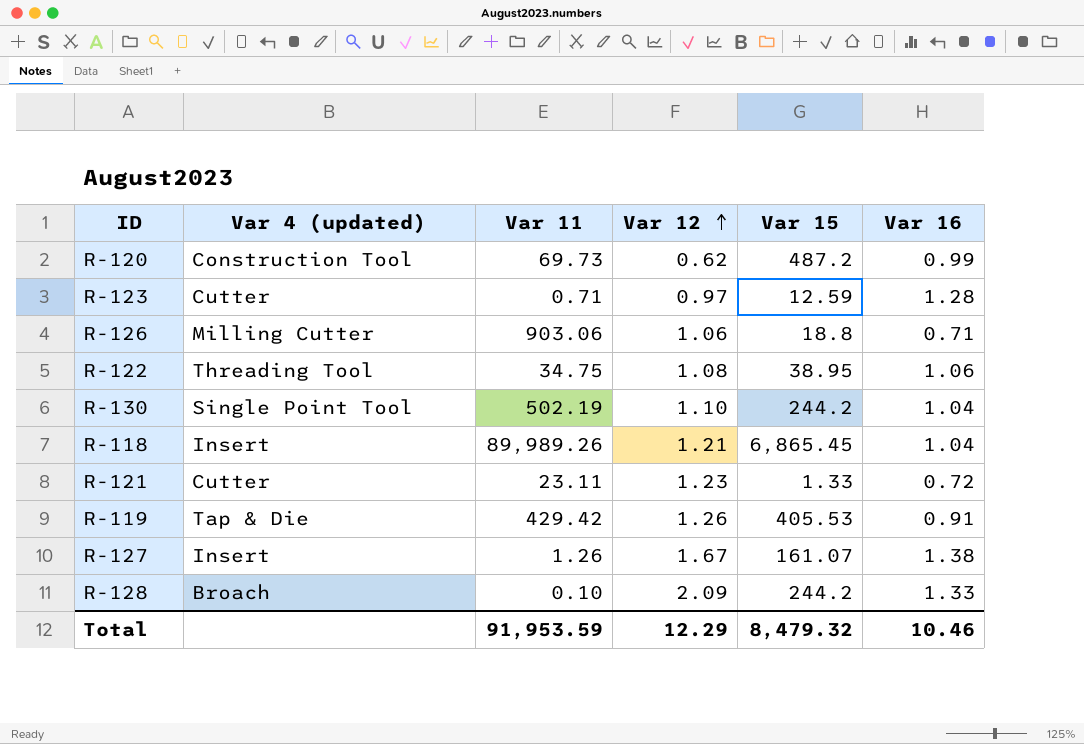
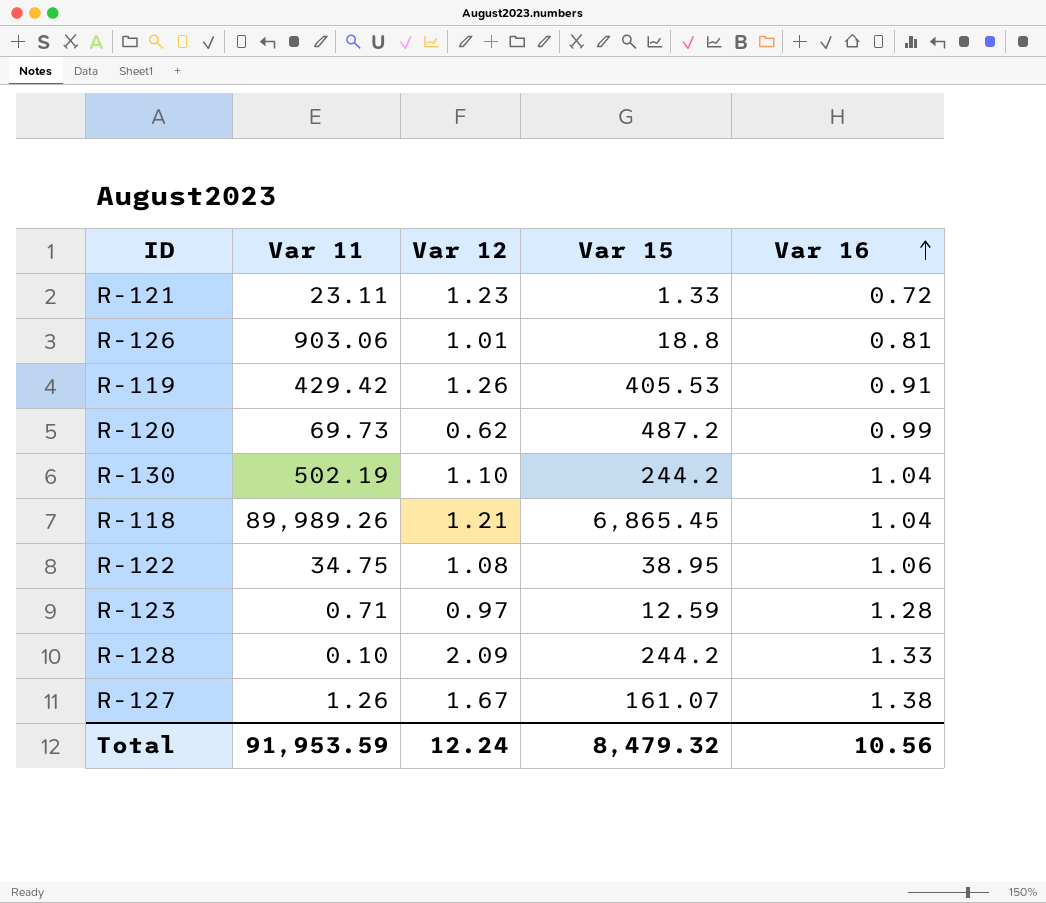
row order: Var 12 ascending -> Var 16 ascending
column Var 4 (updated) | position: 2 -> none
R-126 | Var 12: 1.06 -> 1.01
R-126 | Var 16: 0.71 -> 0.81
Total | Var 12: 12.29 -> 12.24
Total | Var 16: 10.46 -> 10.56

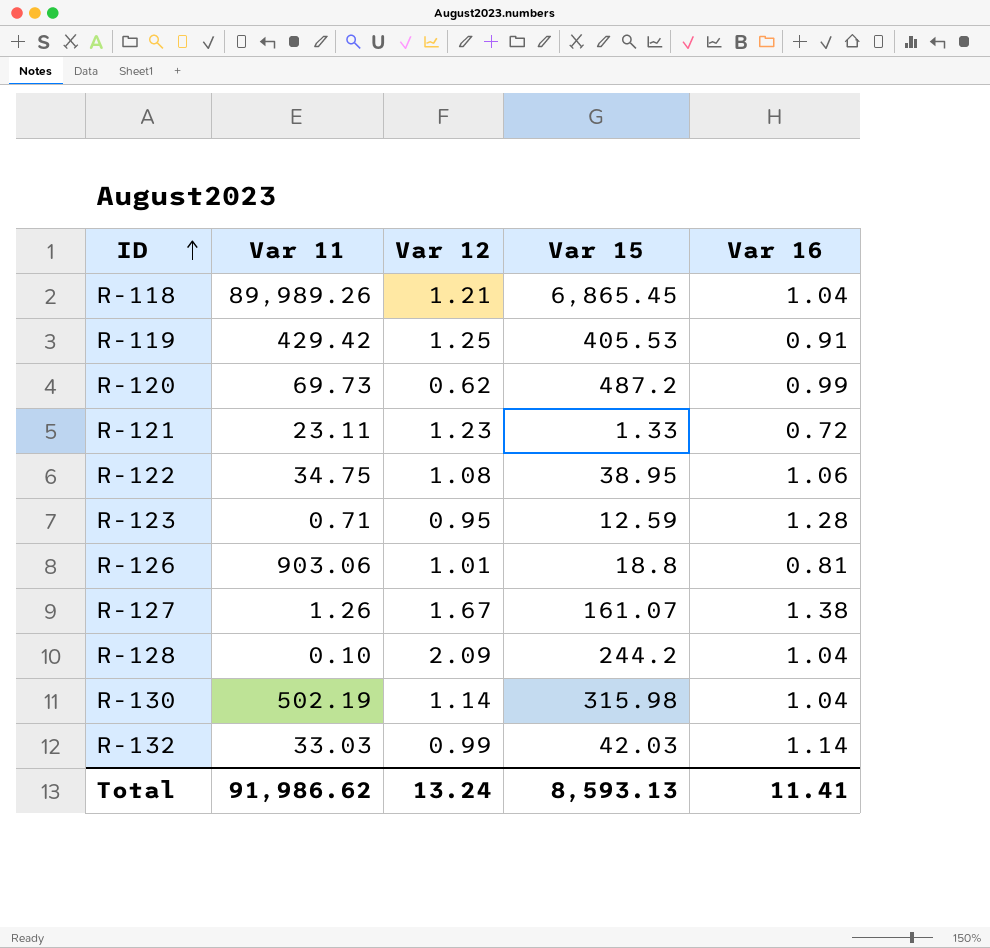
row order: Var 16 ascending -> ID ascending
R-119 | Var 12: 1.26 -> 1.25
R-123 | Var 12: 0.97 -> 0.95
R-128 | Var 16: 1.33 -> 1.04
R-130 | Var 12: 1.10 -> 1.14
R-130 | Var 15: 244.2 -> 315.98
row R-132: none -> 33.03 | 0.99 | 42.03 | 1.14
Total | Var 11: 91,953.59 -> 91,986.62
Total | Var 12: 12.24 -> 13.24
Total | Var 15: 8,479.32 -> 8,593.13
Total | Var 16: 10.56 -> 11.41

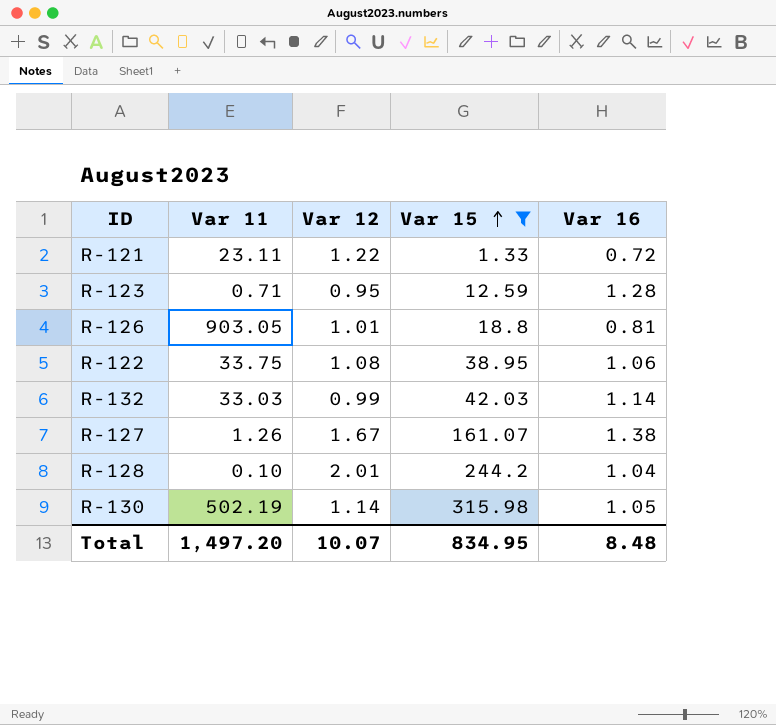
filter: none -> Var 15 <= 315.98
row order: ID ascending -> Var 15 ascending
R-121 | Var 12: 1.23 -> 1.22
R-126 | Var 11: 903.06 -> 903.05
R-122 | Var 11: 34.75 -> 33.75
R-128 | Var 12: 2.09 -> 2.01
R-130 | Var 16: 1.04 -> 1.05
Total | Var 11: 91,986.62 -> 1,497.20
Total | Var 12: 13.24 -> 10.07
Total | Var 15: 8,593.13 -> 834.95
Total | Var 16: 11.41 -> 8.48

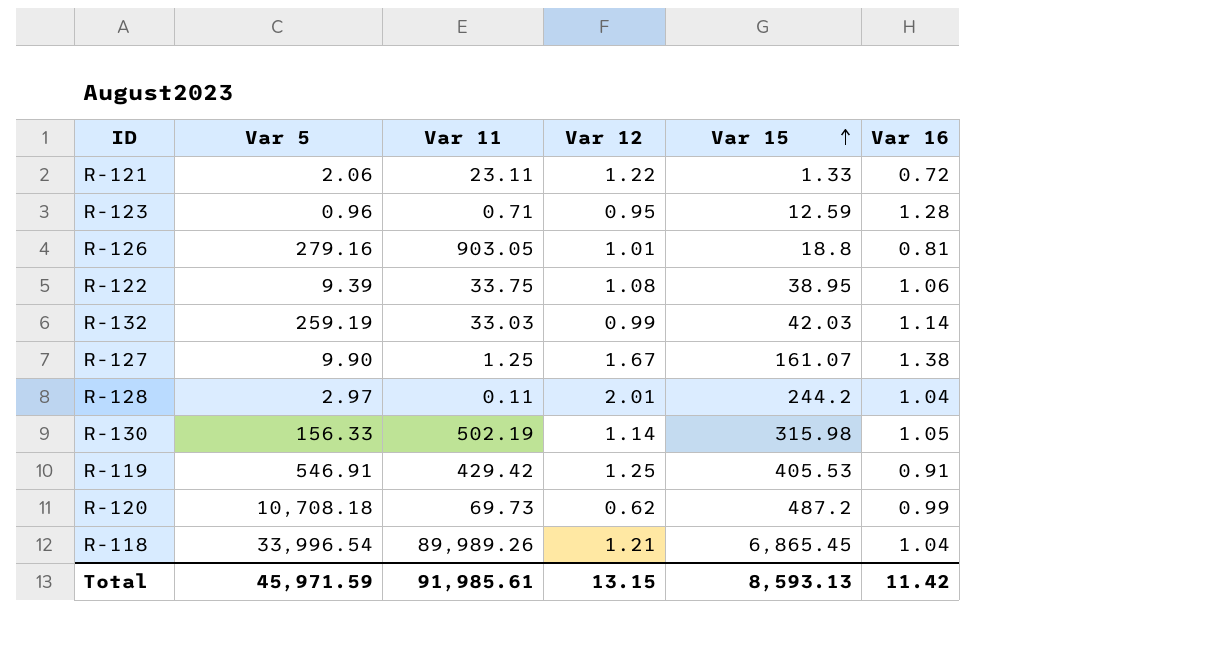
filter: Var 15 <= 315.98 -> none
column Var 5 | position: none -> 2
R-127 | Var 11: 1.26 -> 1.25
R-128 | Var 11: 0.10 -> 0.11
Total | Var 11: 1,497.20 -> 91,985.61
Total | Var 12: 10.07 -> 13.15
Total | Var 15: 834.95 -> 8,593.13
Total | Var 16: 8.48 -> 11.42

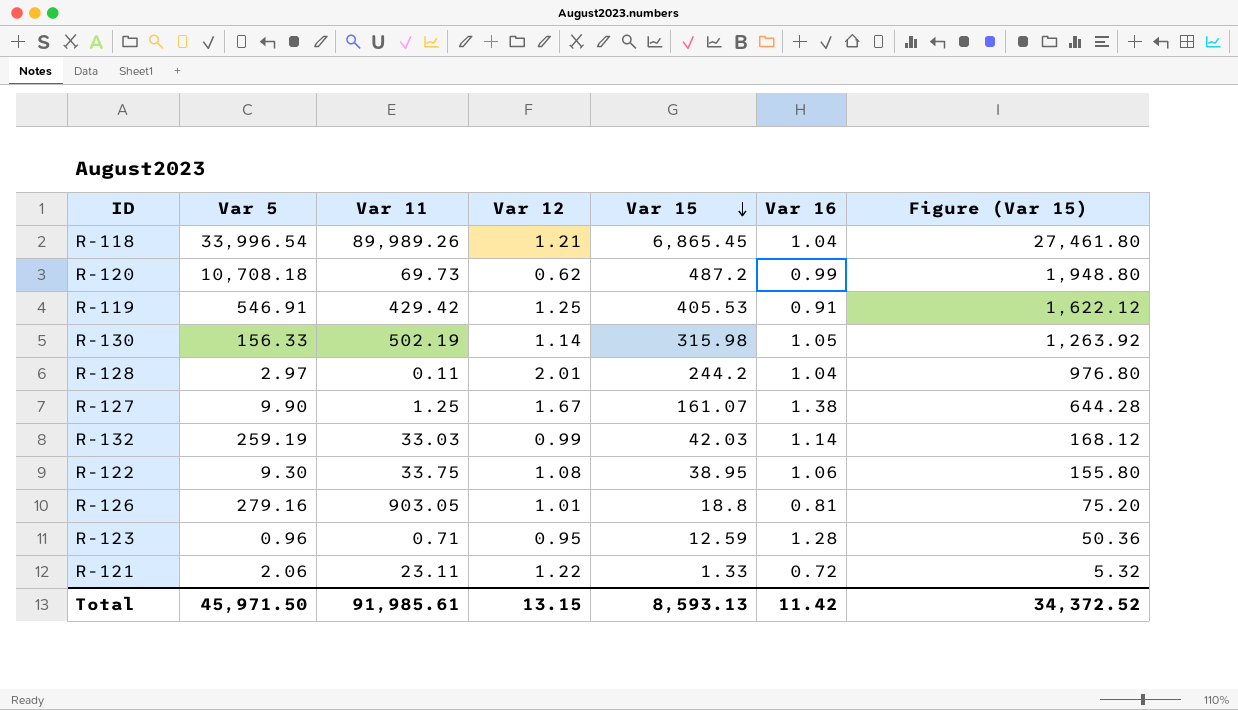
row order: Var 15 ascending -> Var 15 descending
column Figure (Var 15) | formula: none -> [Var 15] * 4
R-122 | Var 5: 9.39 -> 9.30
Total | Var 5: 45,971.59 -> 45,971.50

